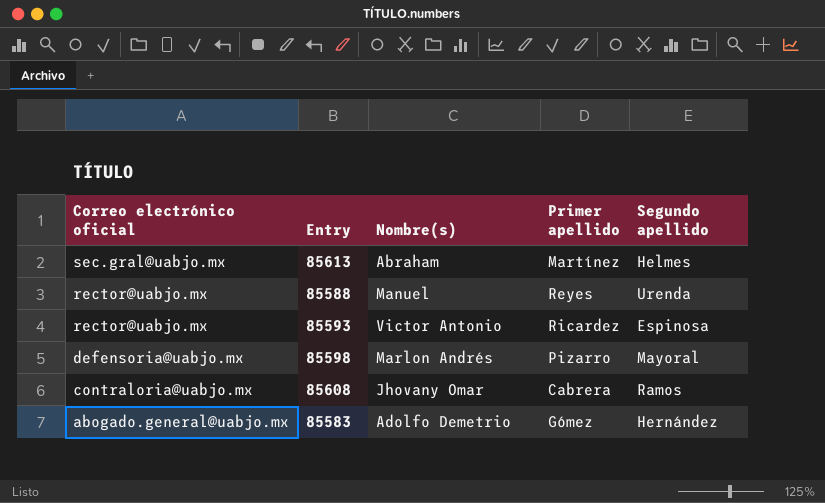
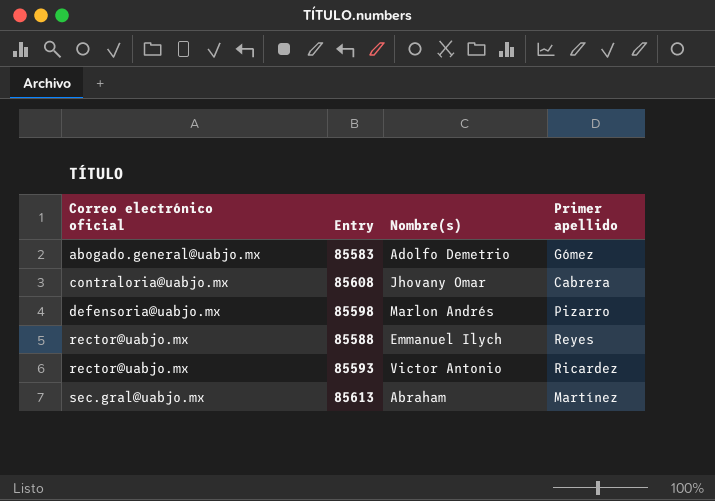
row order: Correo electrónico oficial descending -> Correo electrónico oficial ascending
column Segundo apellido | position: 5 -> none
85588 | Nombre(s): Manuel -> Emmanuel Ilych

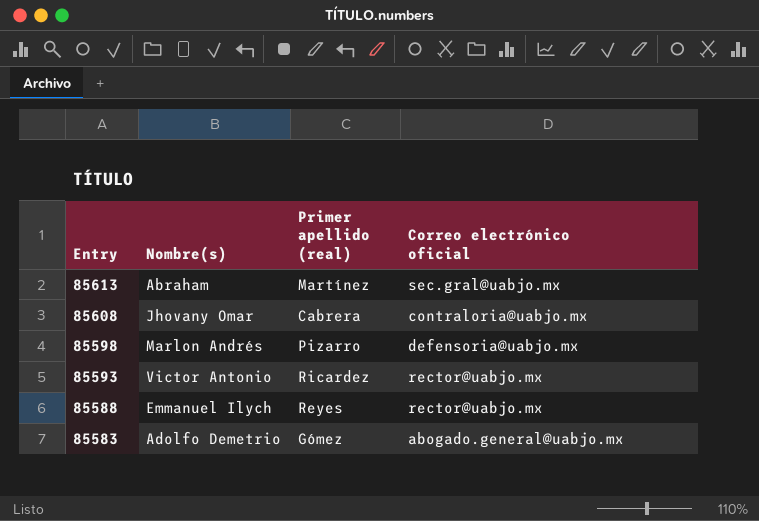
row order: Correo electrónico oficial ascending -> Entry descending
column name: Primer apellido -> Primer apellido (real)
column Correo electrónico oficial | position: 1 -> 4

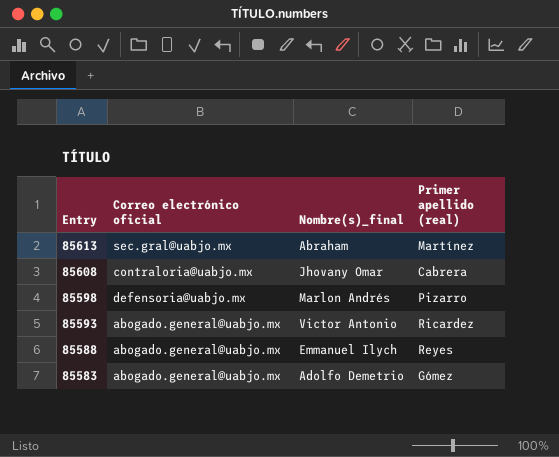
column Correo electrónico oficial | position: 4 -> 2
column name: Nombre(s) -> Nombre(s)_final
85593 | Correo electrónico oficial: rector@uabjo.mx -> abogado.general@uabjo.mx
85588 | Correo electrónico oficial: rector@uabjo.mx -> abogado.general@uabjo.mx

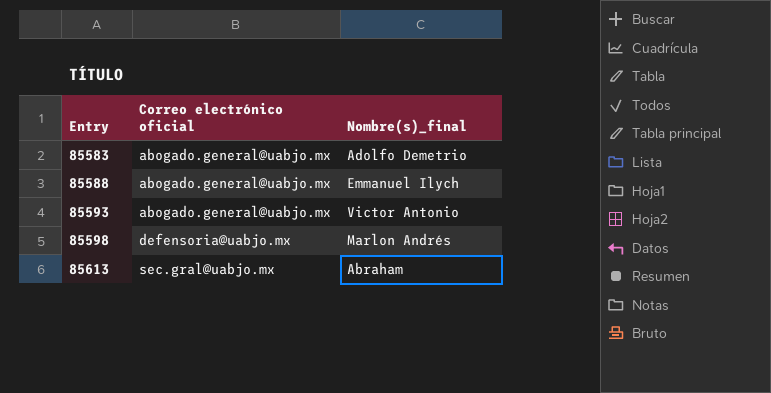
row order: Entry descending -> Entry ascending
column Primer apellido (real) | position: 4 -> none
row 85608: contraloria@uabjo.mx | Jhovany Omar | Cabrera -> none

